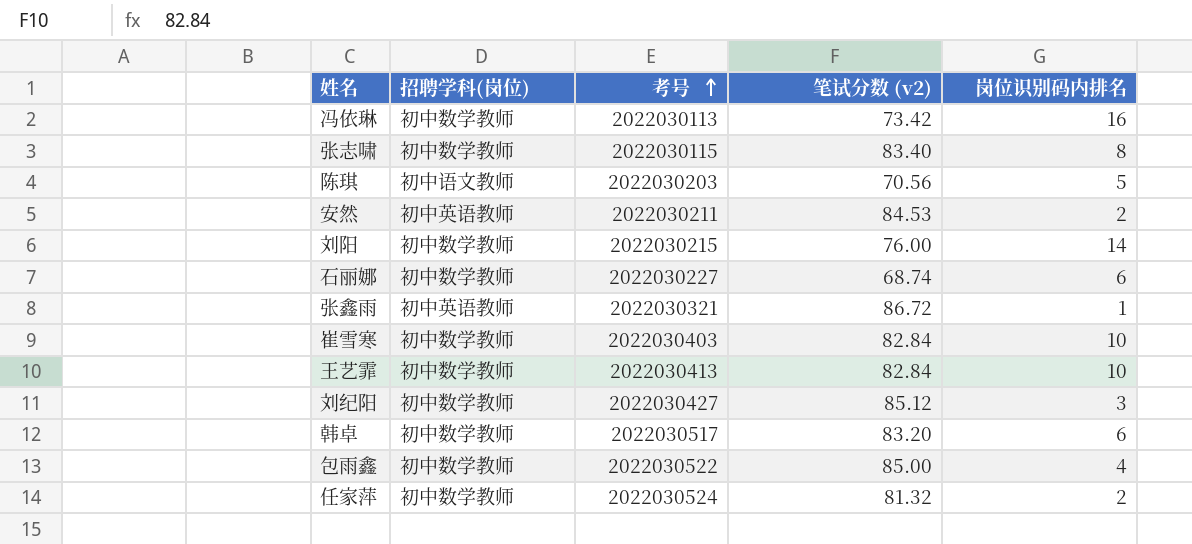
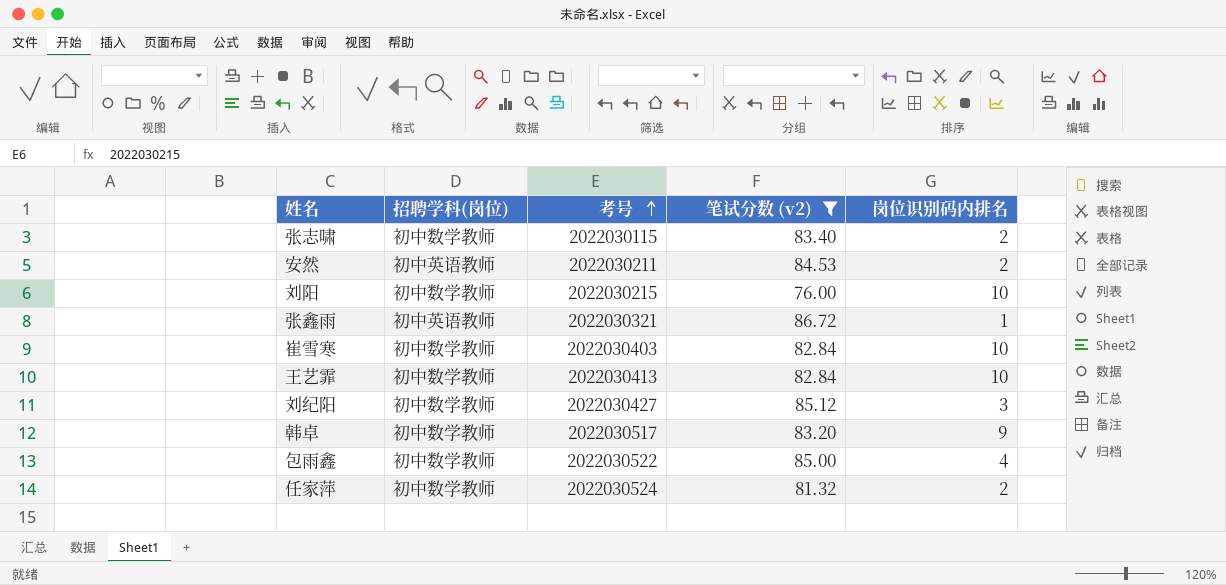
filter: none -> 笔试分数 (v2) >= 76.00
张志啸 | 岗位识别码内排名: 8 -> 2
刘阳 | 岗位识别码内排名: 14 -> 10
韩卓 | 岗位识别码内排名: 6 -> 9

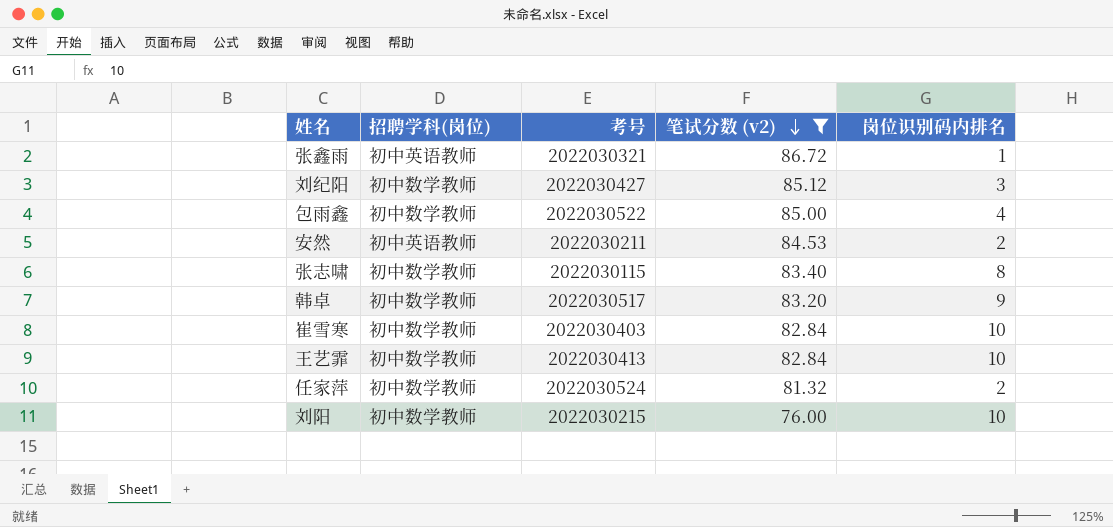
row order: 考号 ascending -> 笔试分数 (v2) descending
张志啸 | 岗位识别码内排名: 2 -> 8

